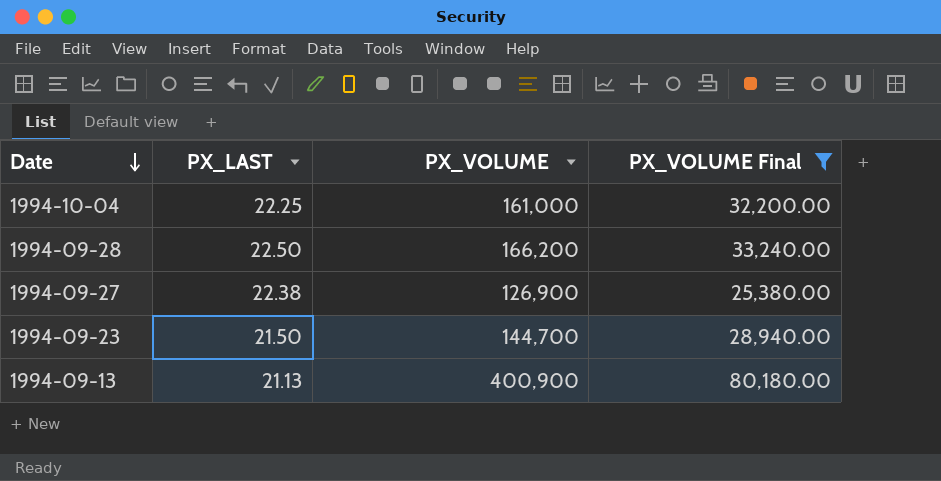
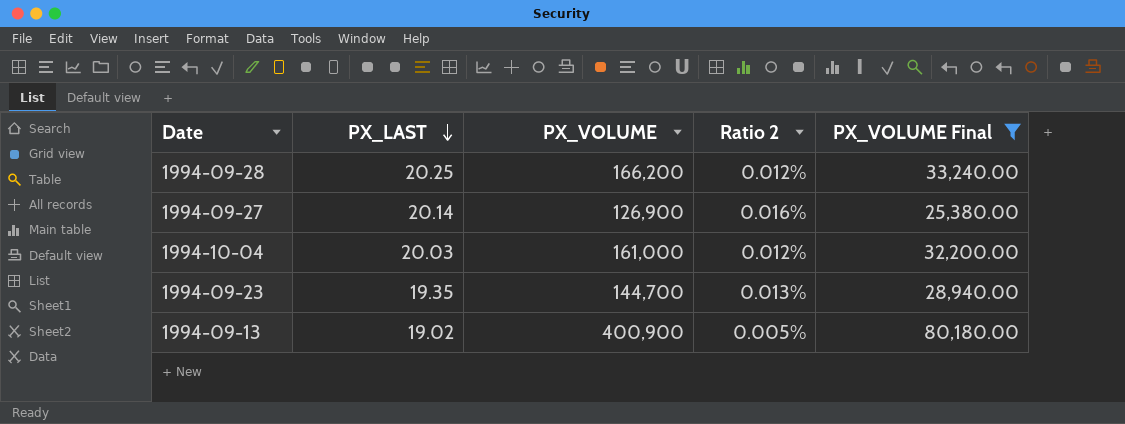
row order: Date descending -> PX_LAST descending
column Ratio 2 | formula: none -> [PX_LAST] / [PX_VOLUME]
1994-09-28 | PX_LAST: 22.50 -> 20.25
1994-09-27 | PX_LAST: 22.38 -> 20.14
1994-10-04 | PX_LAST: 22.25 -> 20.03
1994-09-23 | PX_LAST: 21.50 -> 19.35
1994-09-13 | PX_LAST: 21.13 -> 19.02

